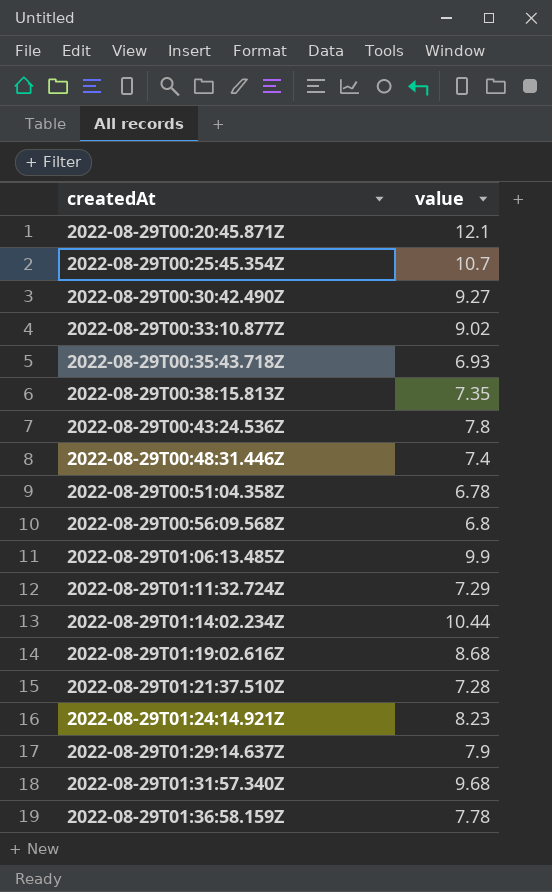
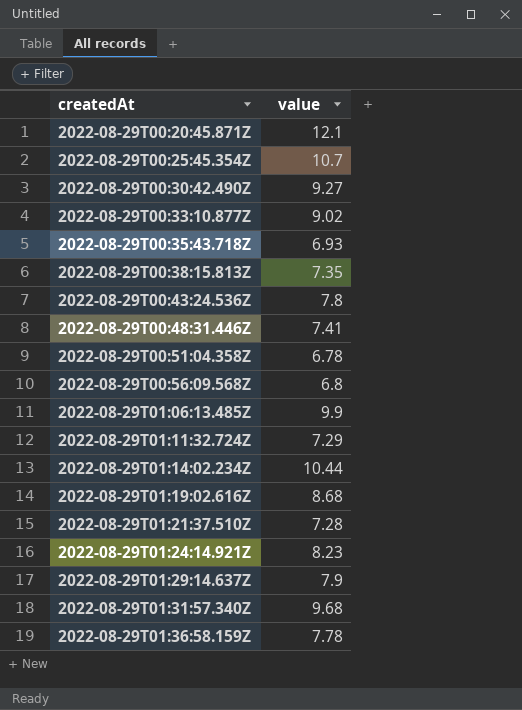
2022-08-29T00:48:31.446Z | value: 7.4 -> 7.41

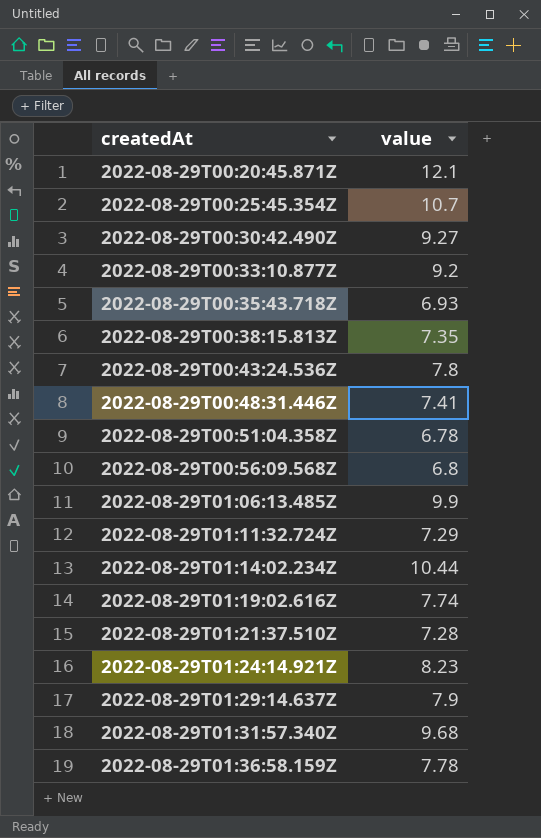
2022-08-29T00:33:10.877Z | value: 9.02 -> 9.2
2022-08-29T01:19:02.616Z | value: 8.68 -> 7.74

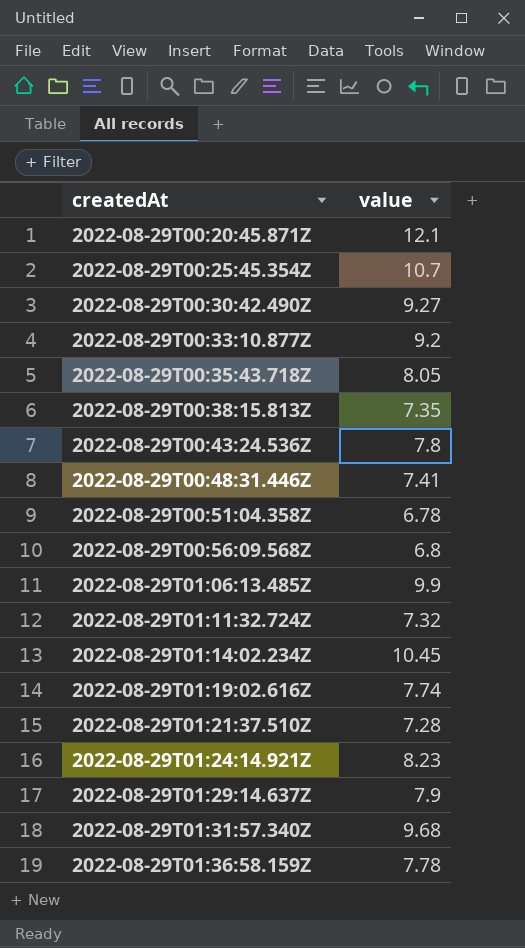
2022-08-29T00:35:43.718Z | value: 6.93 -> 8.05
2022-08-29T01:11:32.724Z | value: 7.29 -> 7.32
2022-08-29T01:14:02.234Z | value: 10.44 -> 10.45

